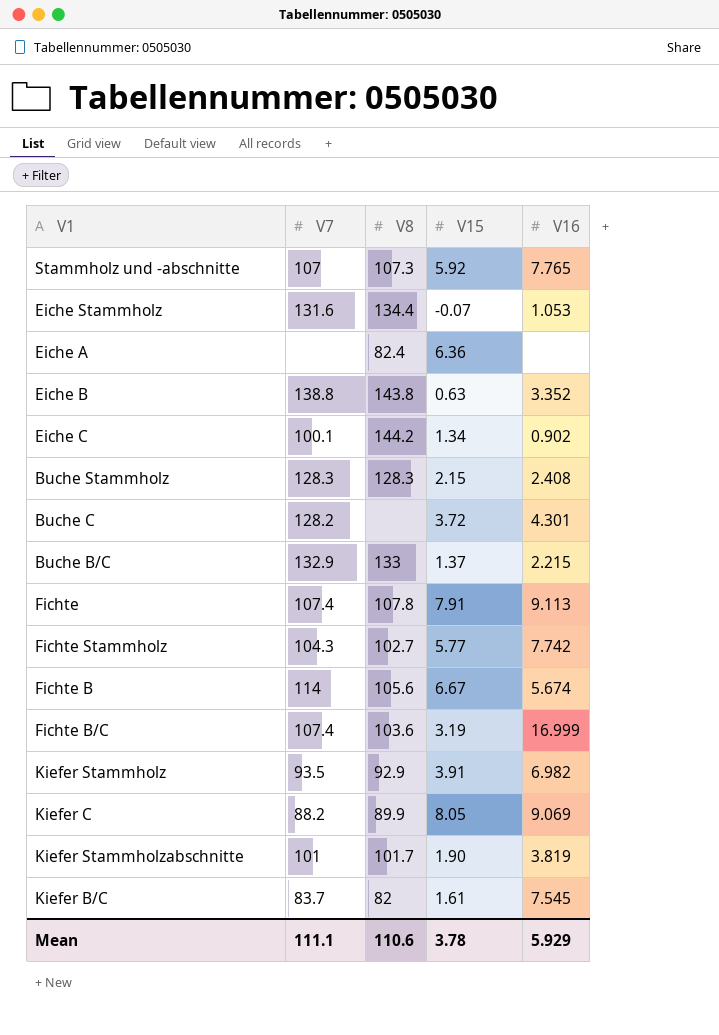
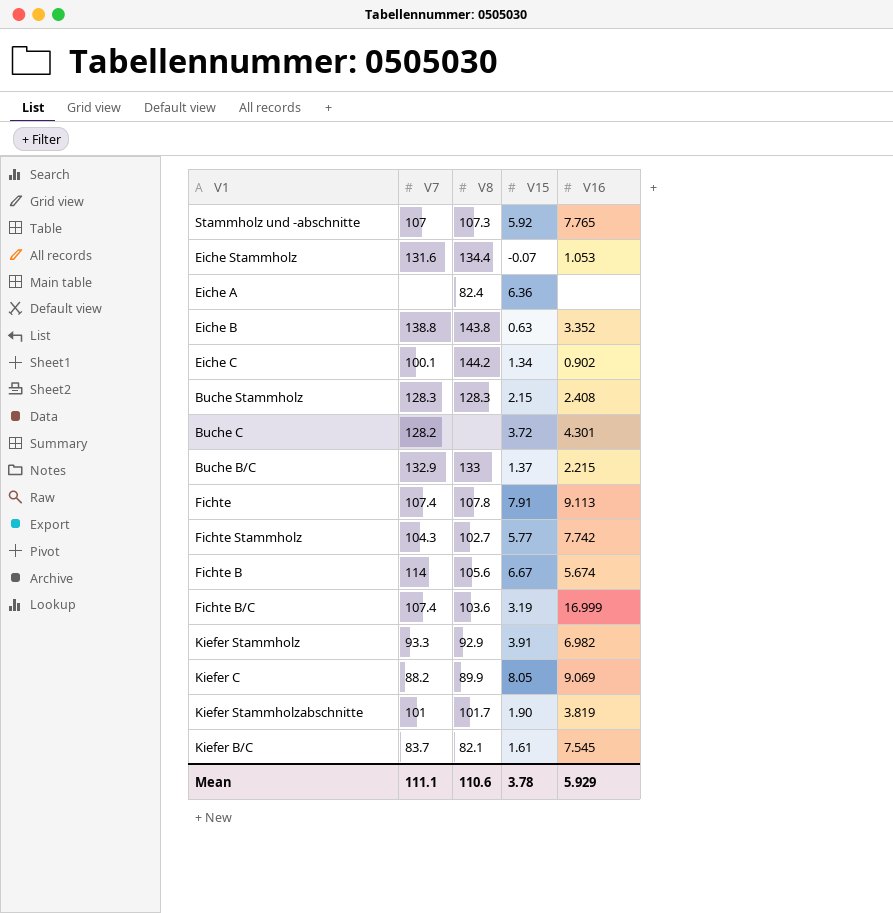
Kiefer Stammholz | V7: 93.5 -> 93.3
Kiefer B/C | V8: 82 -> 82.1

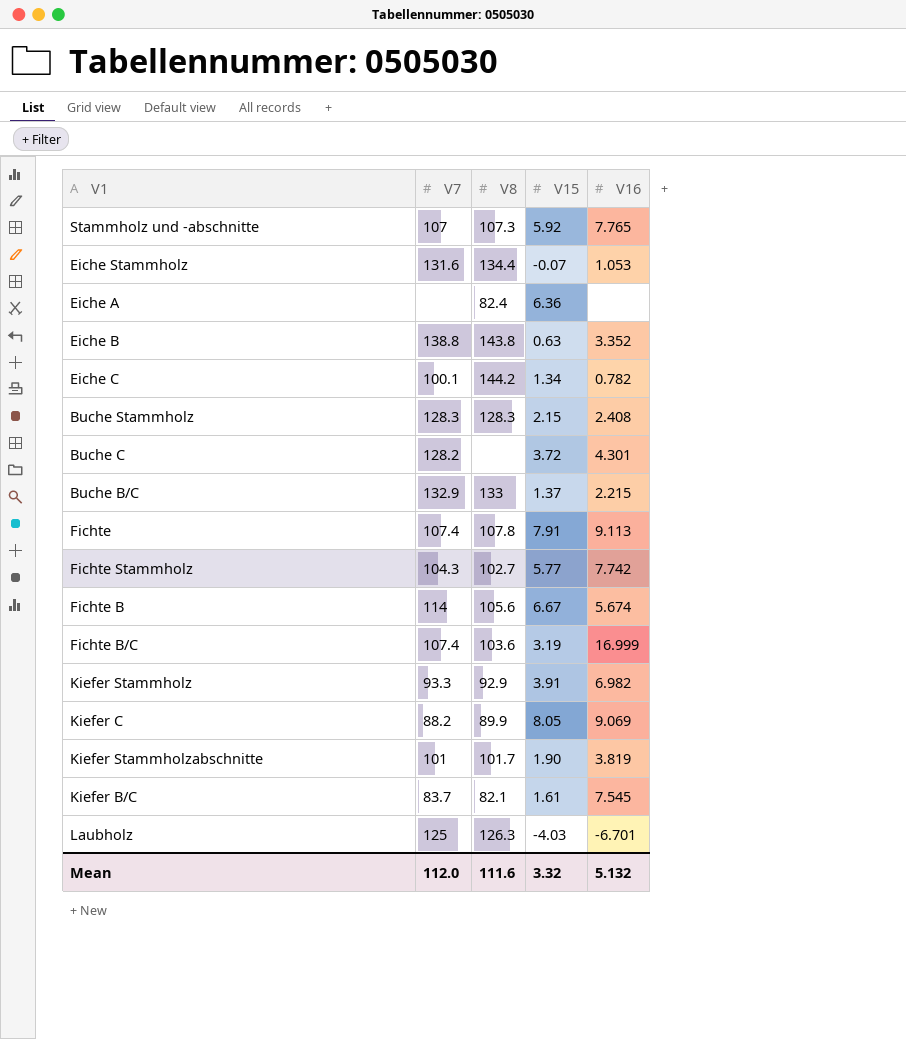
Eiche C | V16: 0.902 -> 0.782
row Laubholz: none -> 125 | 126.3 | -4.03 | -6.701
Mean | V7: 111.1 -> 112.0
Mean | V8: 110.6 -> 111.6
Mean | V15: 3.78 -> 3.32
Mean | V16: 5.929 -> 5.132

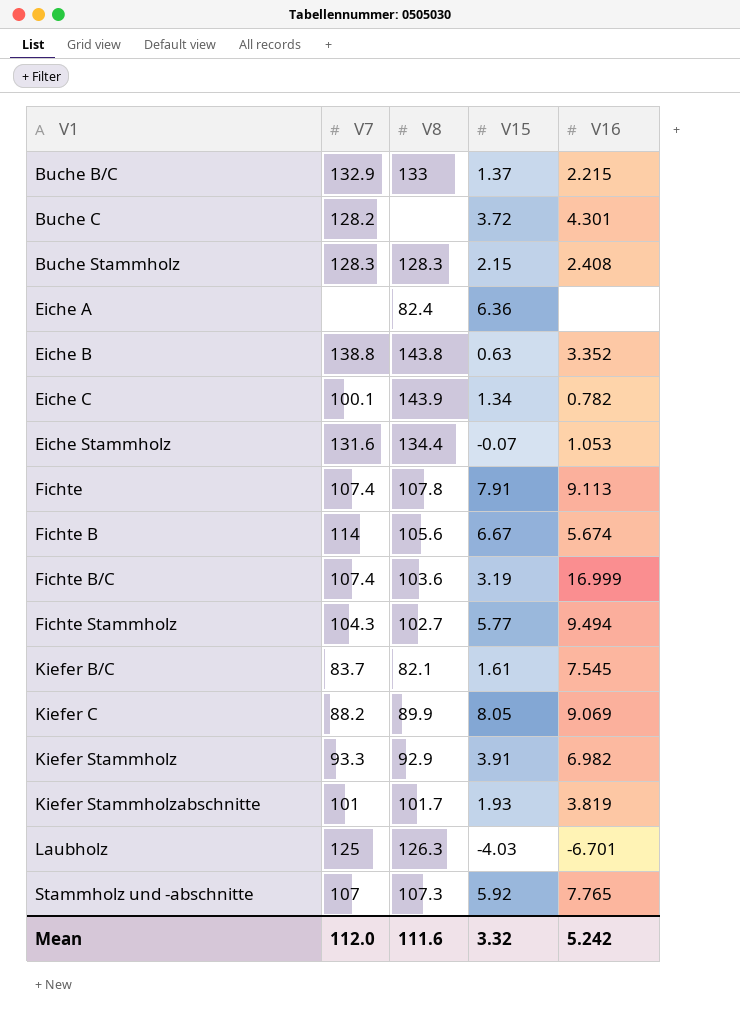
row order: none -> V1 ascending
Eiche C | V8: 144.2 -> 143.9
Fichte Stammholz | V16: 7.742 -> 9.494
Kiefer Stammholzabschnitte | V15: 1.90 -> 1.93
Mean | V16: 5.132 -> 5.242

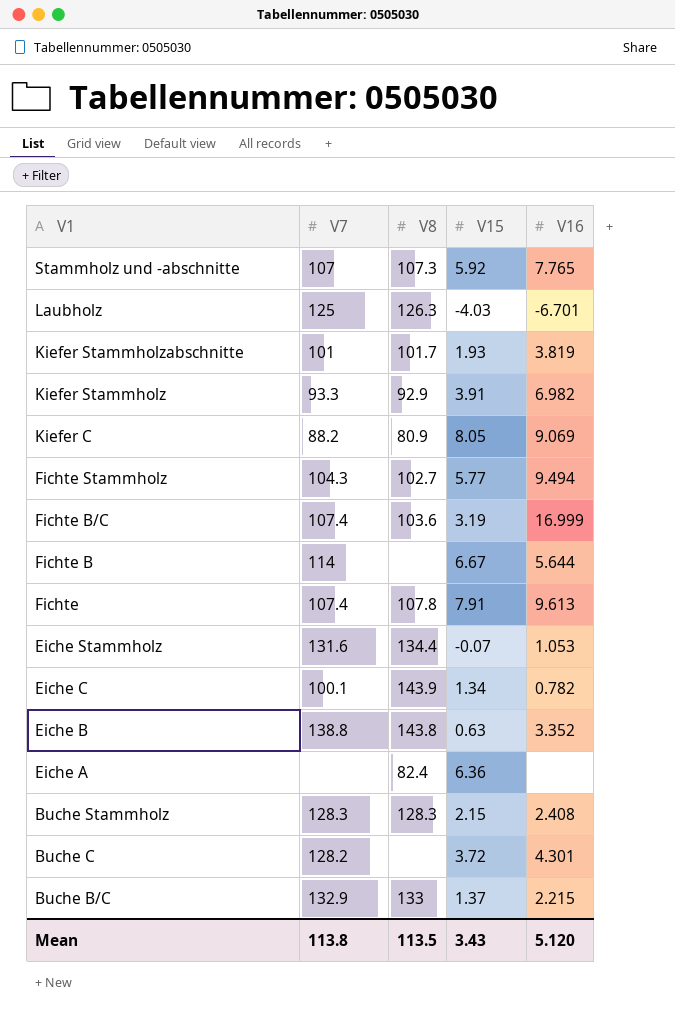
row order: V1 ascending -> V1 descending
row Kiefer B/C: 83.7 | 82.1 | 1.61 | 7.545 -> none
Kiefer C | V8: 89.9 -> 80.9
Fichte B | V8: 105.6 -> none
Fichte B | V16: 5.674 -> 5.644
Fichte | V16: 9.113 -> 9.613
Mean | V7: 112.0 -> 113.8
Mean | V8: 111.6 -> 113.5
Mean | V15: 3.32 -> 3.43
Mean | V16: 5.242 -> 5.120

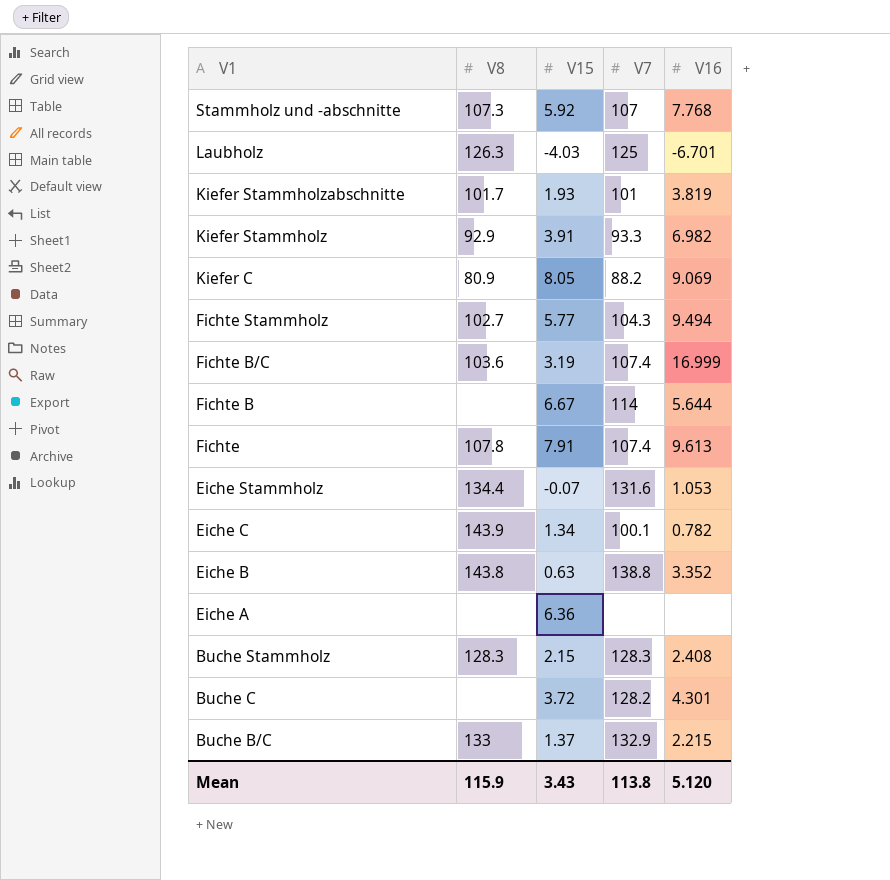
column V7 | position: 2 -> 4
Stammholz und -abschnitte | V16: 7.765 -> 7.768
Eiche A | V8: 82.4 -> none
Mean | V8: 113.5 -> 115.9

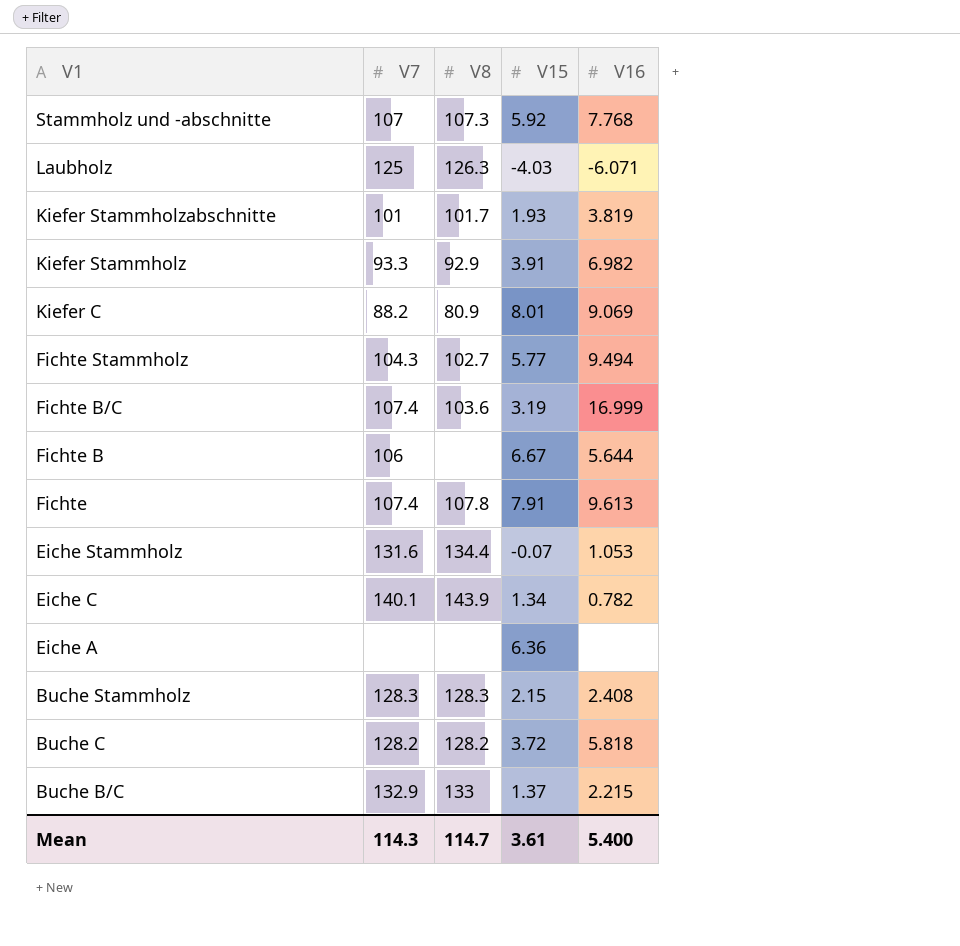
column V7 | position: 4 -> 2
row Eiche B: 143.8 | 0.63 | 138.8 | 3.352 -> none
Laubholz | V16: -6.701 -> -6.071
Kiefer C | V15: 8.05 -> 8.01
Fichte B | V7: 114 -> 106
Eiche C | V7: 100.1 -> 140.1
Buche C | V8: none -> 128.2
Buche C | V16: 4.301 -> 5.818
Mean | V7: 113.8 -> 114.3
Mean | V8: 115.9 -> 114.7
Mean | V15: 3.43 -> 3.61
Mean | V16: 5.120 -> 5.400

